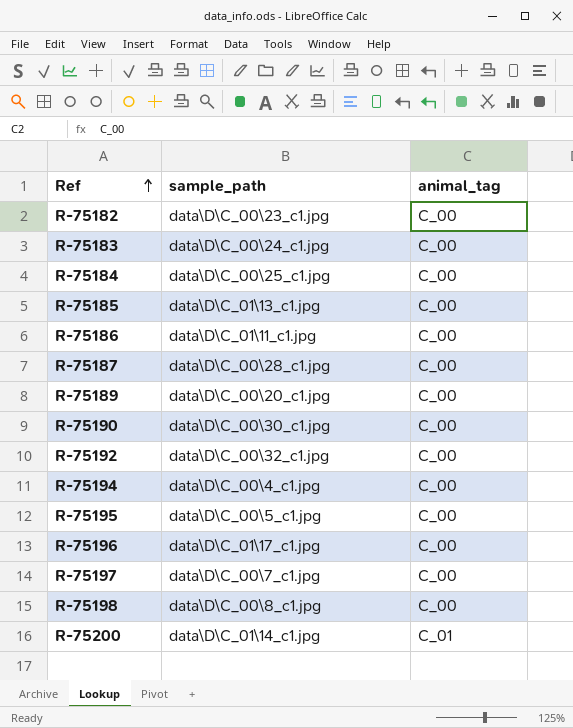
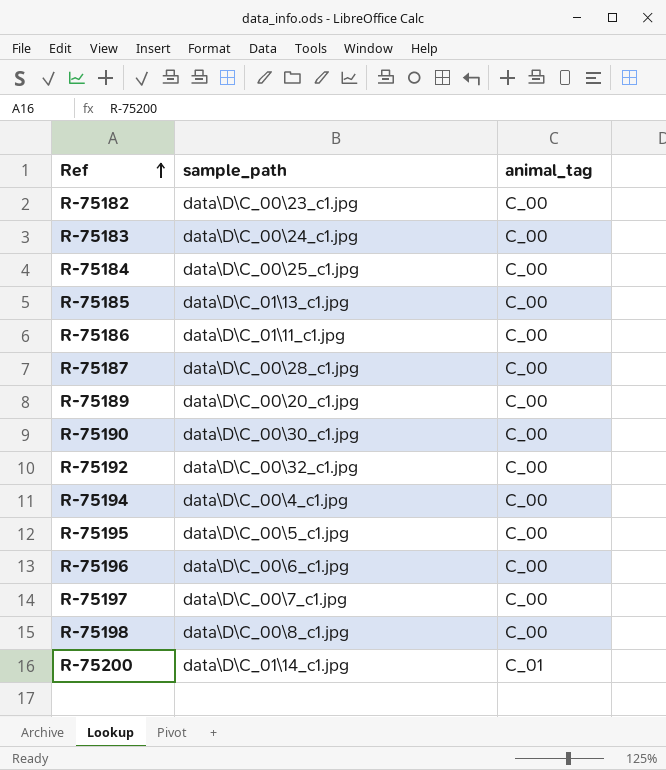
R-75196 | sample_path: data\D\C_01\17_c1.jpg -> data\D\C_00\6_c1.jpg

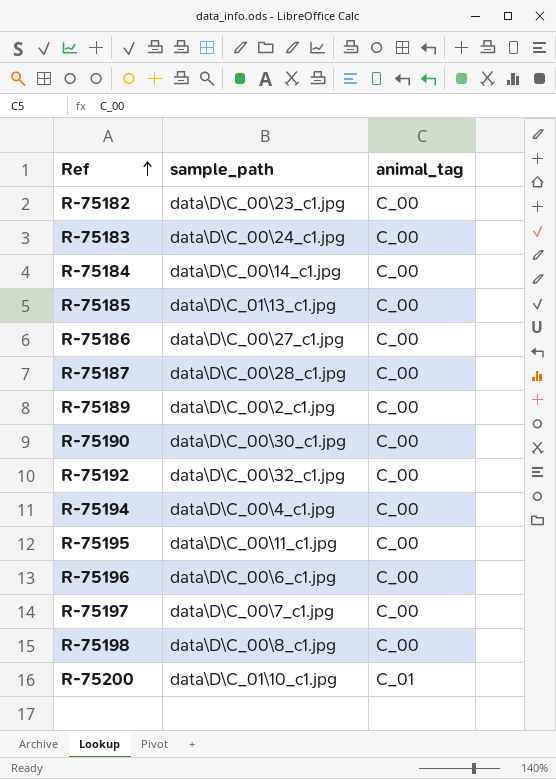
R-75184 | sample_path: data\D\C_00\25_c1.jpg -> data\D\C_00\14_c1.jpg
R-75186 | sample_path: data\D\C_01\11_c1.jpg -> data\D\C_00\27_c1.jpg
R-75189 | sample_path: data\D\C_00\20_c1.jpg -> data\D\C_00\2_c1.jpg
R-75195 | sample_path: data\D\C_00\5_c1.jpg -> data\D\C_00\11_c1.jpg
R-75200 | sample_path: data\D\C_01\14_c1.jpg -> data\D\C_01\10_c1.jpg

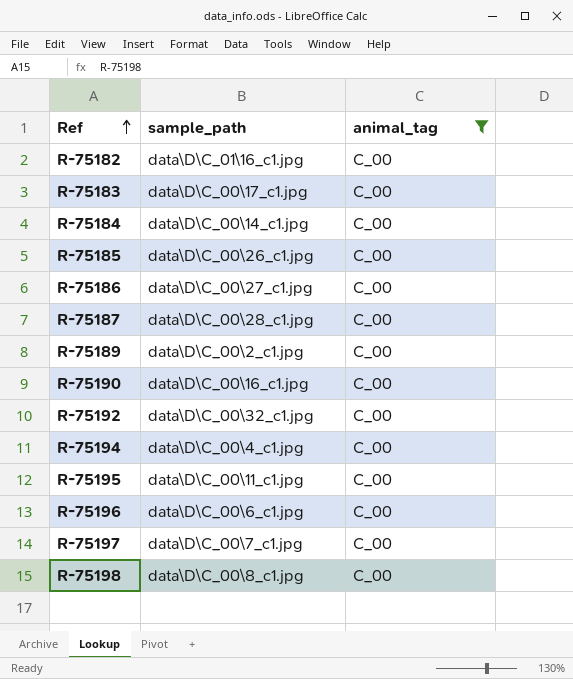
filter: none -> animal_tag = C_00
R-75182 | sample_path: data\D\C_00\23_c1.jpg -> data\D\C_01\16_c1.jpg
R-75183 | sample_path: data\D\C_00\24_c1.jpg -> data\D\C_00\17_c1.jpg
R-75185 | sample_path: data\D\C_01\13_c1.jpg -> data\D\C_00\26_c1.jpg
R-75190 | sample_path: data\D\C_00\30_c1.jpg -> data\D\C_00\16_c1.jpg

